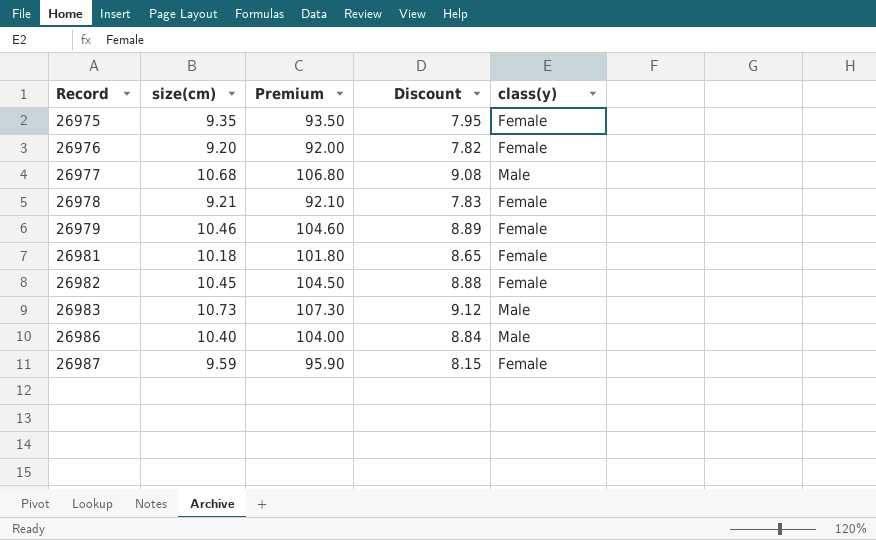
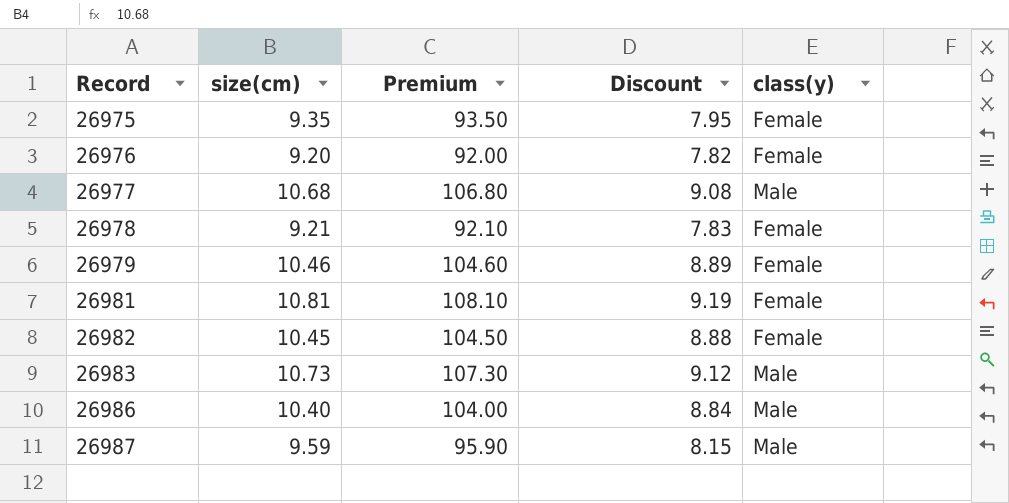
26981 | size(cm): 10.18 -> 10.81
26981 | Premium: 101.80 -> 108.10
26981 | Discount: 8.65 -> 9.19
26987 | class(y): Female -> Male

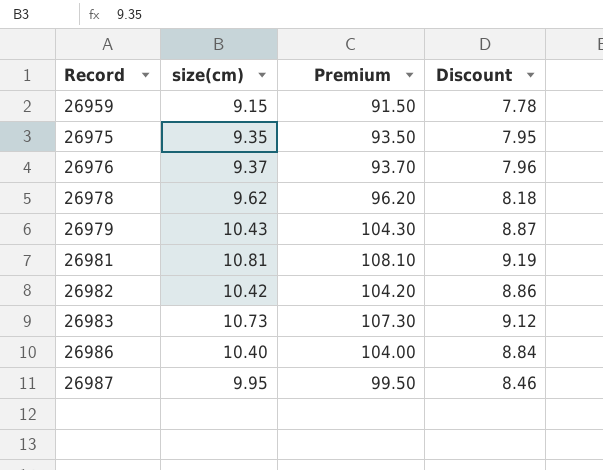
column class(y) | position: 5 -> none
row 26977: 10.68 | 106.80 | 9.08 | Male -> none
row 26959: none -> 9.15 | 91.50 | 7.78
26976 | size(cm): 9.20 -> 9.37
26976 | Premium: 92.00 -> 93.70
26976 | Discount: 7.82 -> 7.96
26978 | size(cm): 9.21 -> 9.62
26978 | Premium: 92.10 -> 96.20
26978 | Discount: 7.83 -> 8.18
26979 | size(cm): 10.46 -> 10.43
26979 | Premium: 104.60 -> 104.30
26979 | Discount: 8.89 -> 8.87
26982 | size(cm): 10.45 -> 10.42
26982 | Premium: 104.50 -> 104.20
26982 | Discount: 8.88 -> 8.86
26987 | size(cm): 9.59 -> 9.95
26987 | Premium: 95.90 -> 99.50
26987 | Discount: 8.15 -> 8.46

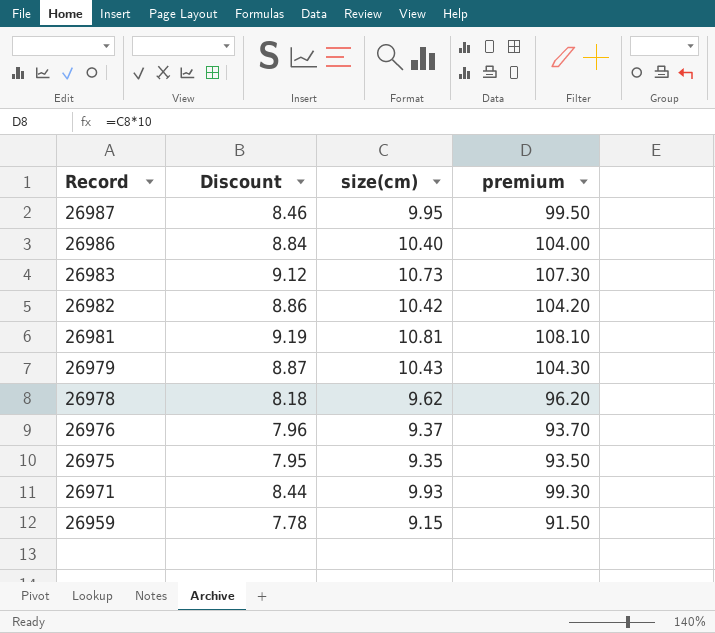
row order: Record ascending -> Record descending
column Discount | position: 4 -> 2
column name: Premium -> premium
row 26971: none -> 8.44 | 9.93 | 99.30

